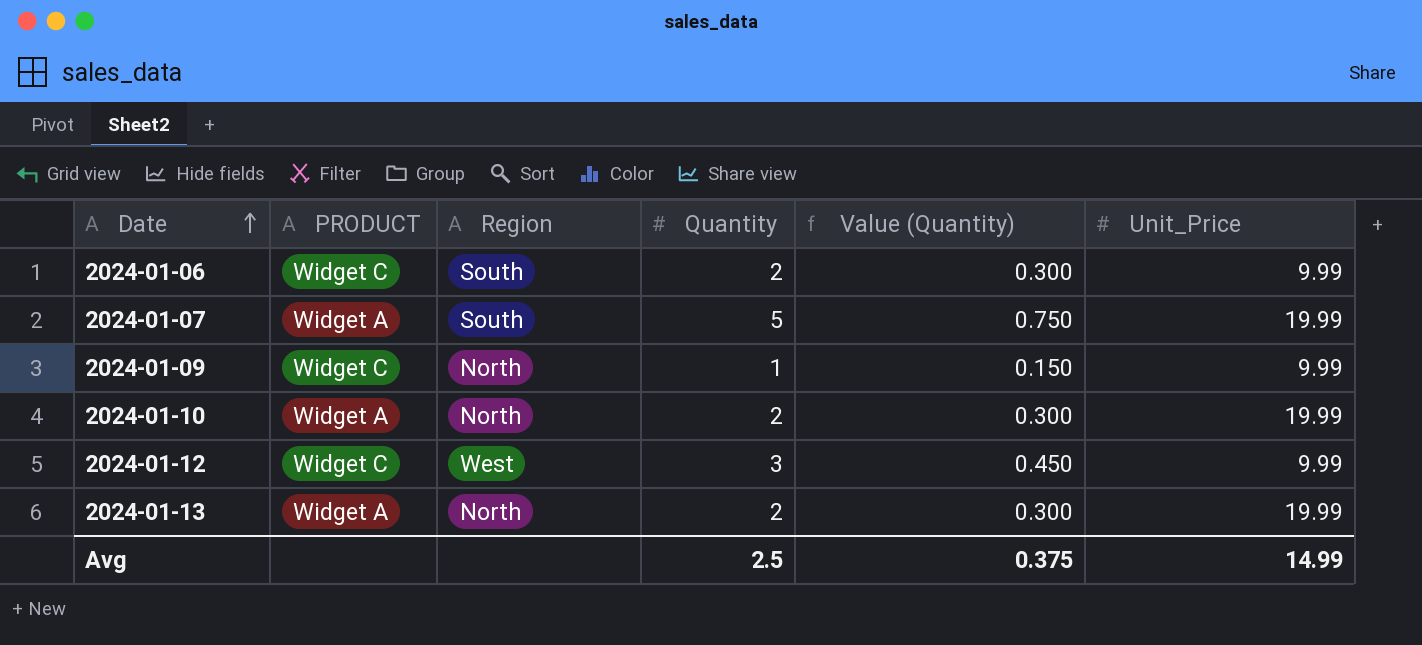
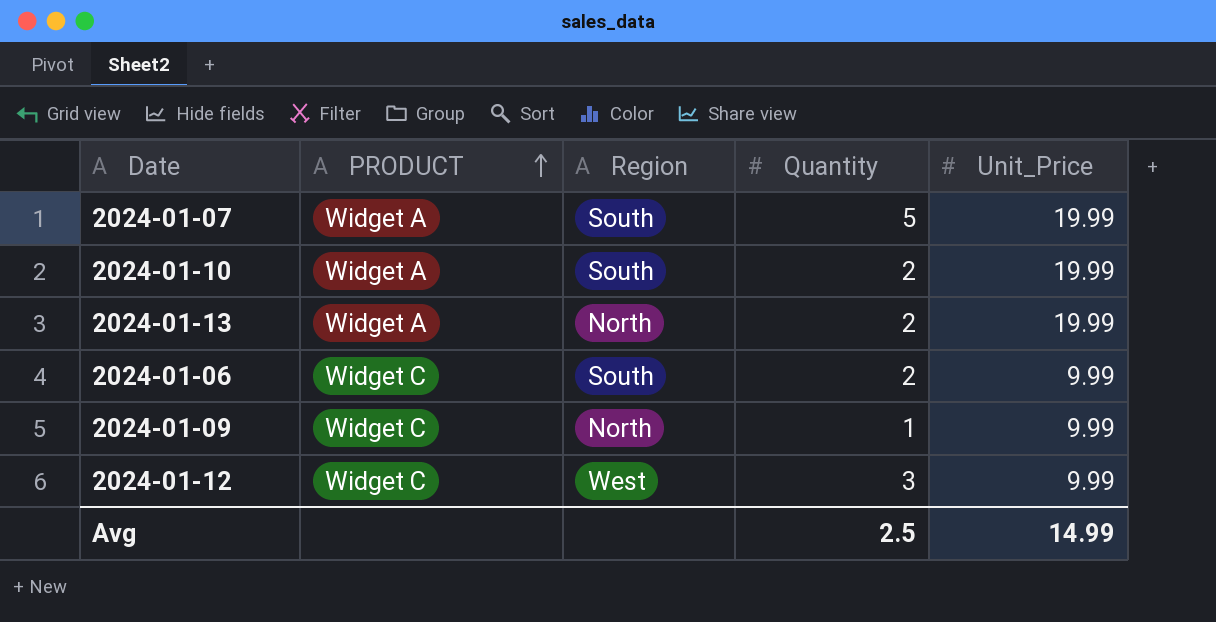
row order: Date ascending -> PRODUCT ascending
column Value (Quantity) | formula: [Quantity] * 0.15 -> none
2024-01-10 | Region: North -> South

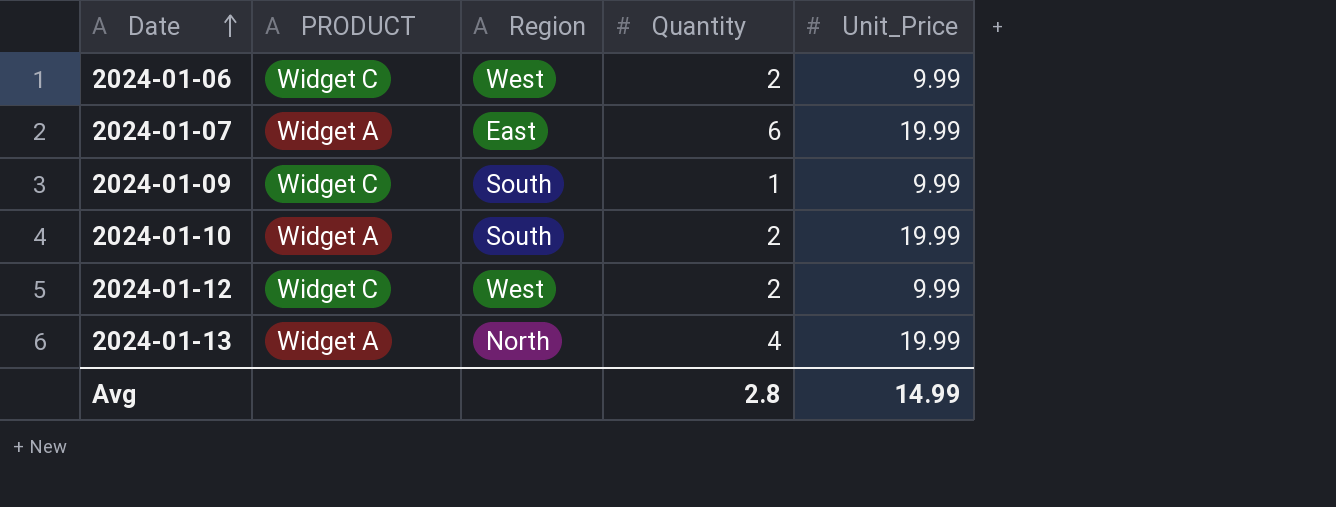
row order: PRODUCT ascending -> Date ascending
2024-01-06 | Region: South -> West
2024-01-07 | Region: South -> East
2024-01-07 | Quantity: 5 -> 6
2024-01-09 | Region: North -> South
2024-01-12 | Quantity: 3 -> 2
2024-01-13 | Quantity: 2 -> 4
Avg | Quantity: 2.5 -> 2.8

